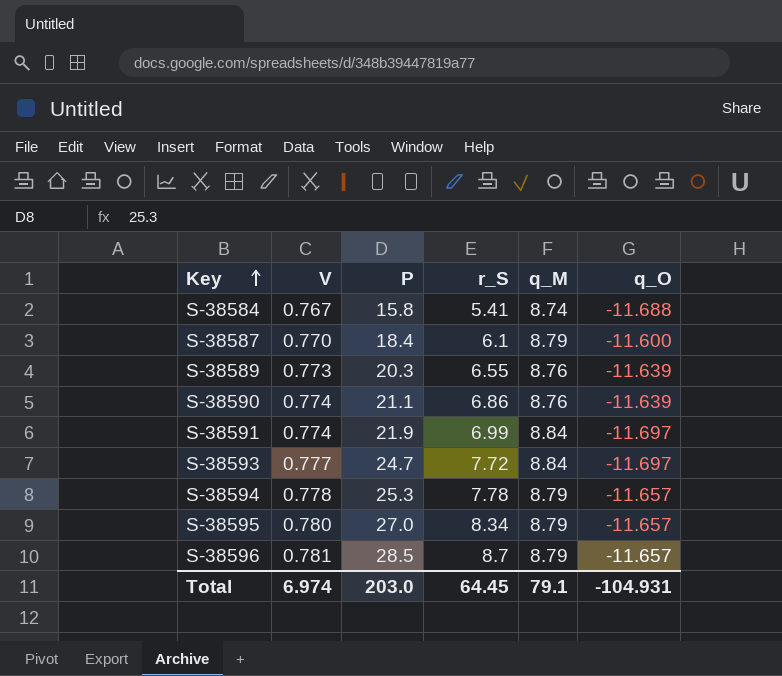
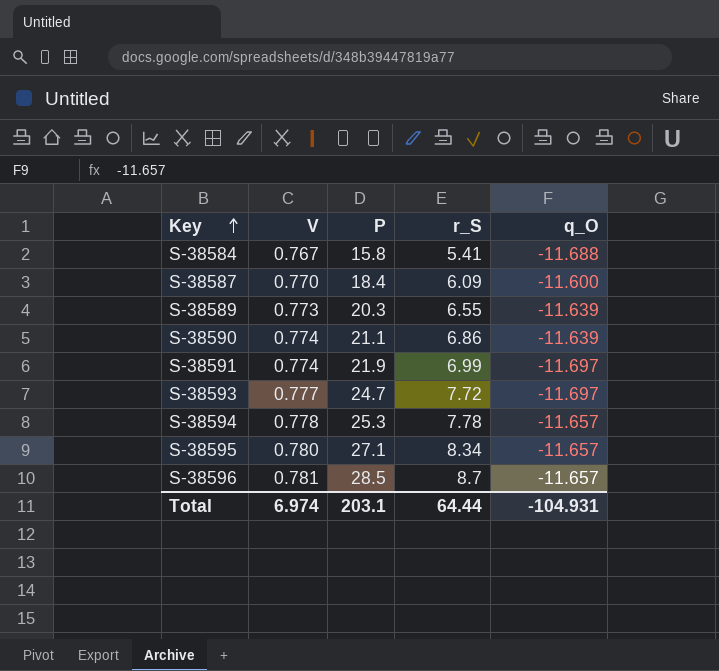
column q_M | position: 5 -> none
S-38587 | r_S: 6.1 -> 6.09
S-38595 | P: 27.0 -> 27.1
Total | P: 203.0 -> 203.1
Total | r_S: 64.45 -> 64.44

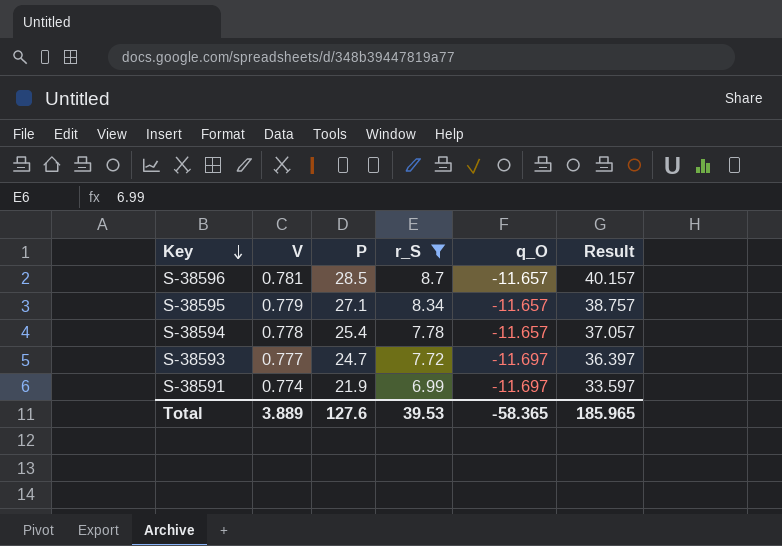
filter: none -> r_S >= 6.99
row order: Key ascending -> Key descending
column Result | formula: none -> [P] - [q_O]
S-38595 | V: 0.780 -> 0.779
S-38594 | P: 25.3 -> 25.4
Total | V: 6.974 -> 3.889
Total | P: 203.1 -> 127.6
Total | r_S: 64.44 -> 39.53
Total | q_O: -104.931 -> -58.365

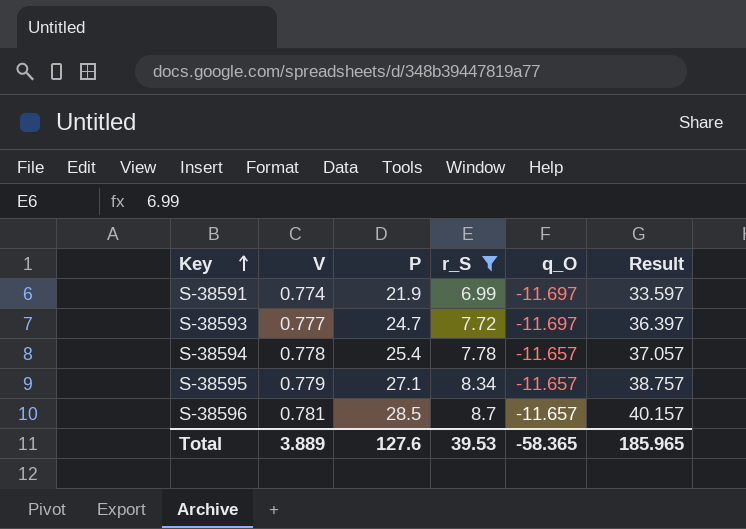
row order: Key descending -> Key ascending

